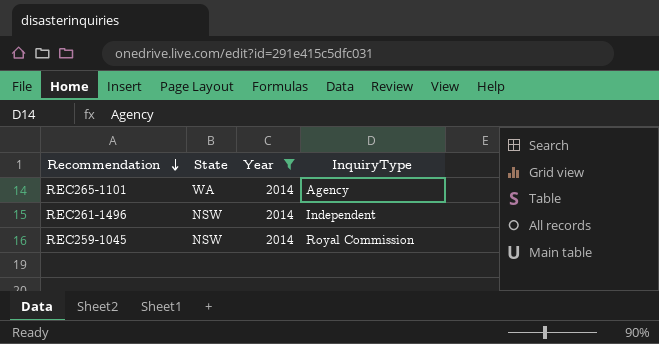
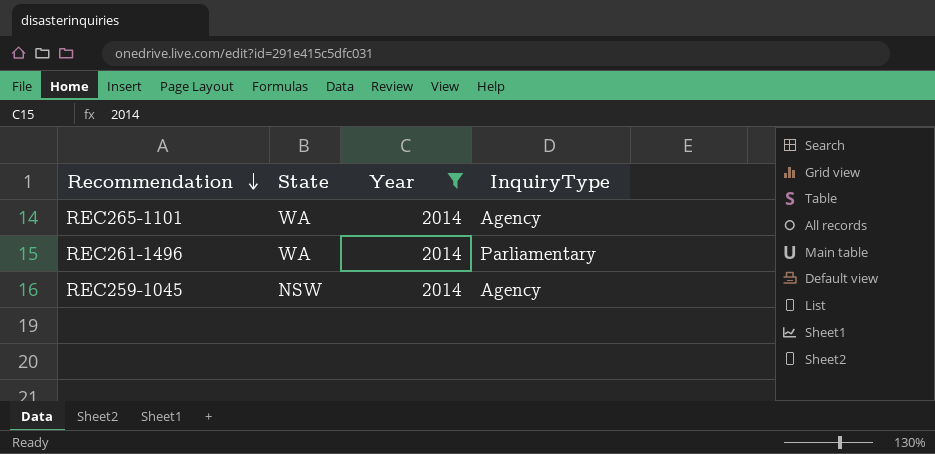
REC261-1496 | State: NSW -> WA
REC261-1496 | InquiryType: Independent -> Parliamentary
REC259-1045 | InquiryType: Royal Commission -> Agency

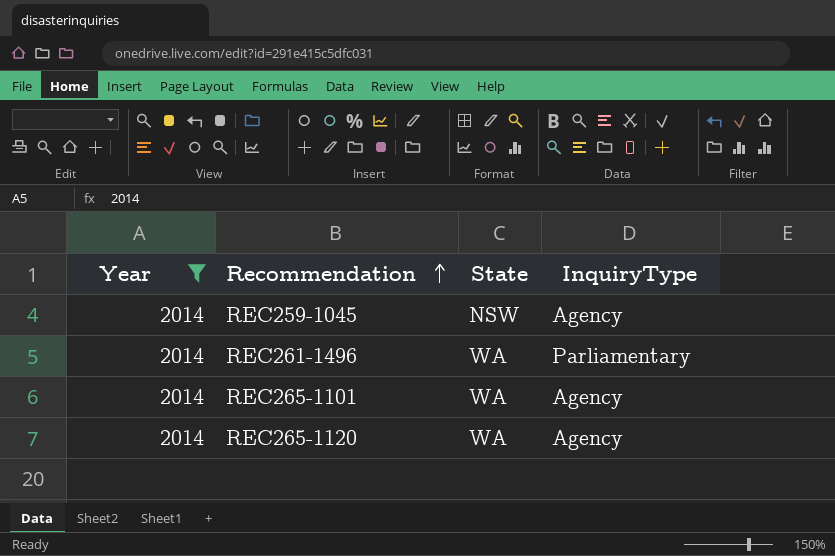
row order: Recommendation descending -> Recommendation ascending
column Year | position: 3 -> 1
row REC265-1120: none -> 2014 | WA | Agency

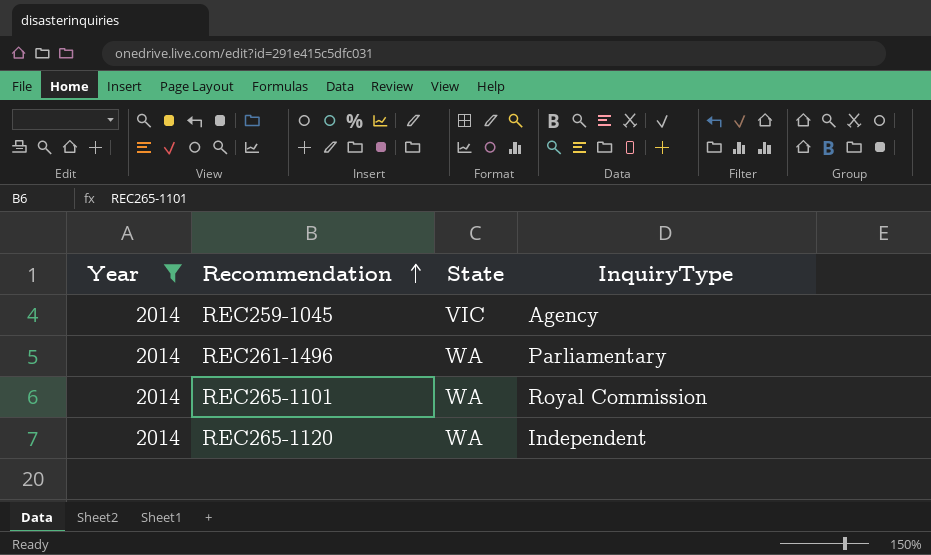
REC259-1045 | State: NSW -> VIC
REC265-1101 | InquiryType: Agency -> Royal Commission
REC265-1120 | InquiryType: Agency -> Independent

